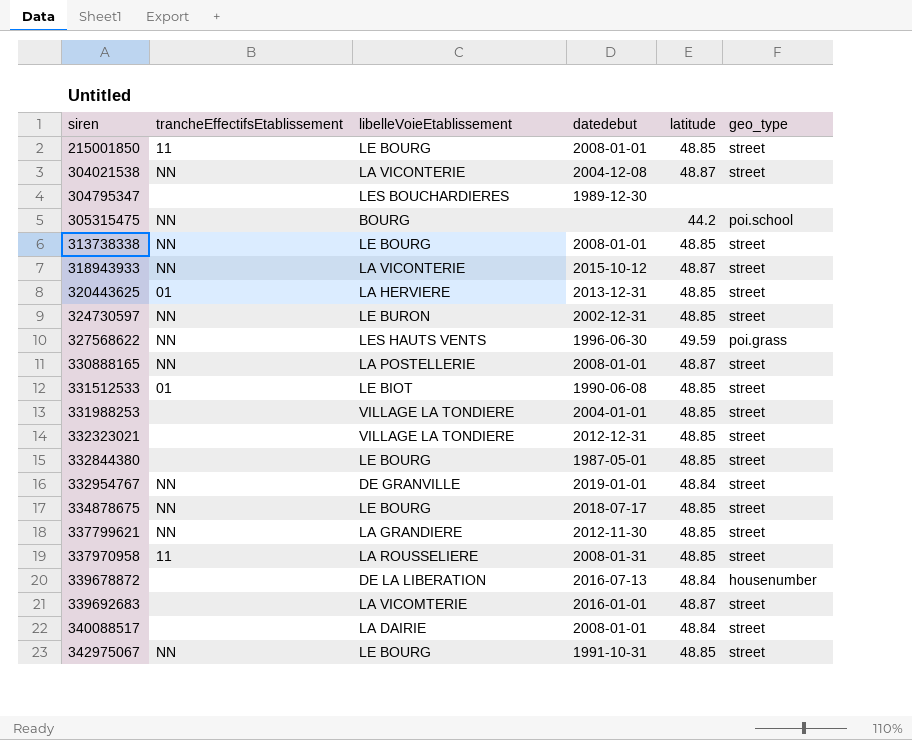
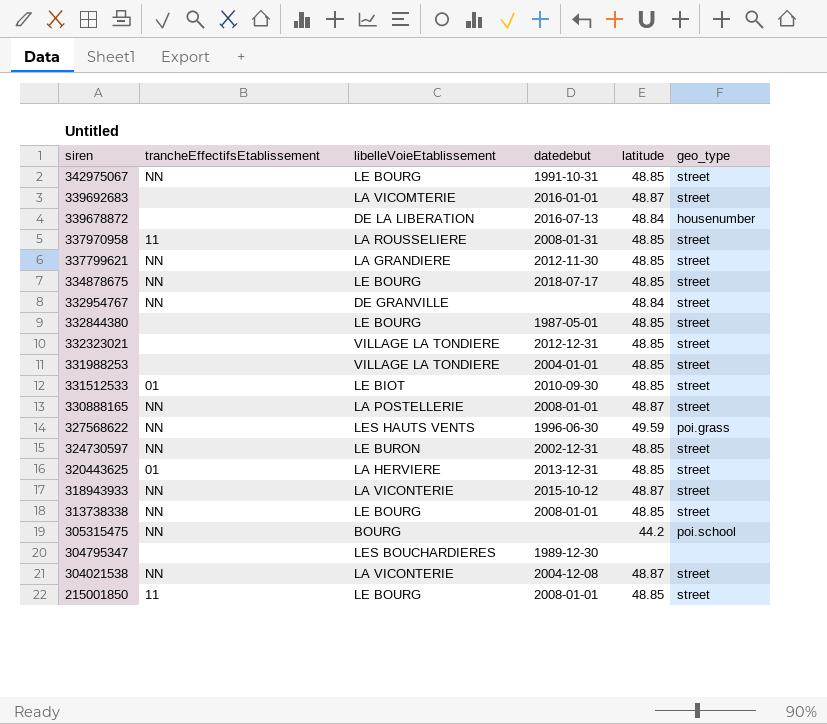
row order: siren ascending -> siren descending
row 340088517: none | LA DAIRIE | 2008-01-01 | 48.84 | street -> none
332954767 | datedebut: 2019-01-01 -> none
331512533 | datedebut: 1990-06-08 -> 2010-09-30

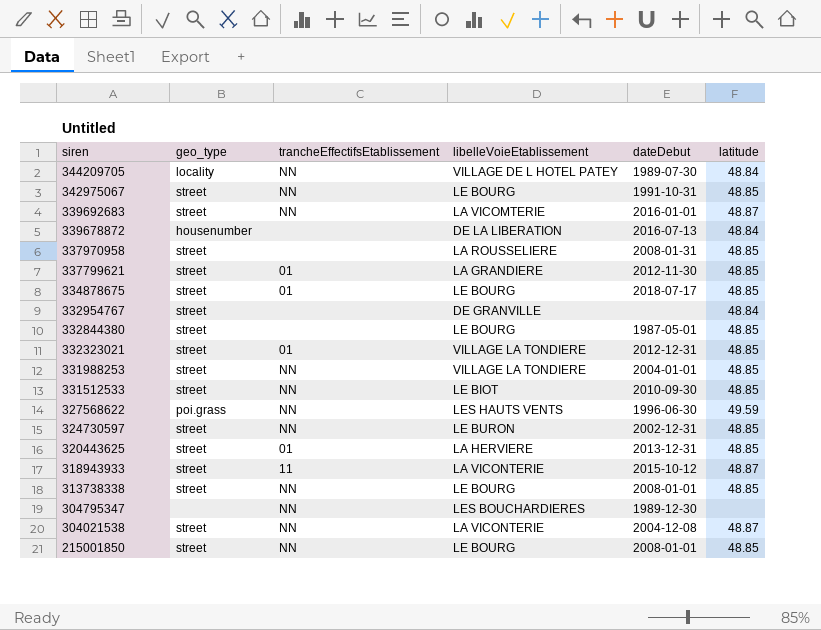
column geo_type | position: 6 -> 2
column name: datedebut -> dateDebut
row 330888165: NN | LA POSTELLERIE | 2008-01-01 | 48.87 | street -> none
row 305315475: NN | BOURG | none | 44.2 | poi.school -> none
row 344209705: none -> locality | NN | VILLAGE DE L HOTEL PATEY | 1989-07-30 | 48.84
339692683 | trancheEffectifsEtablissement: none -> NN
337970958 | trancheEffectifsEtablissement: 11 -> none
337799621 | trancheEffectifsEtablissement: NN -> 01
334878675 | trancheEffectifsEtablissement: NN -> 01
332954767 | trancheEffectifsEtablissement: NN -> none
332323021 | trancheEffectifsEtablissement: none -> 01
331988253 | trancheEffectifsEtablissement: none -> NN
331512533 | trancheEffectifsEtablissement: 01 -> NN
318943933 | trancheEffectifsEtablissement: NN -> 11
304795347 | trancheEffectifsEtablissement: none -> NN
215001850 | trancheEffectifsEtablissement: 11 -> NN

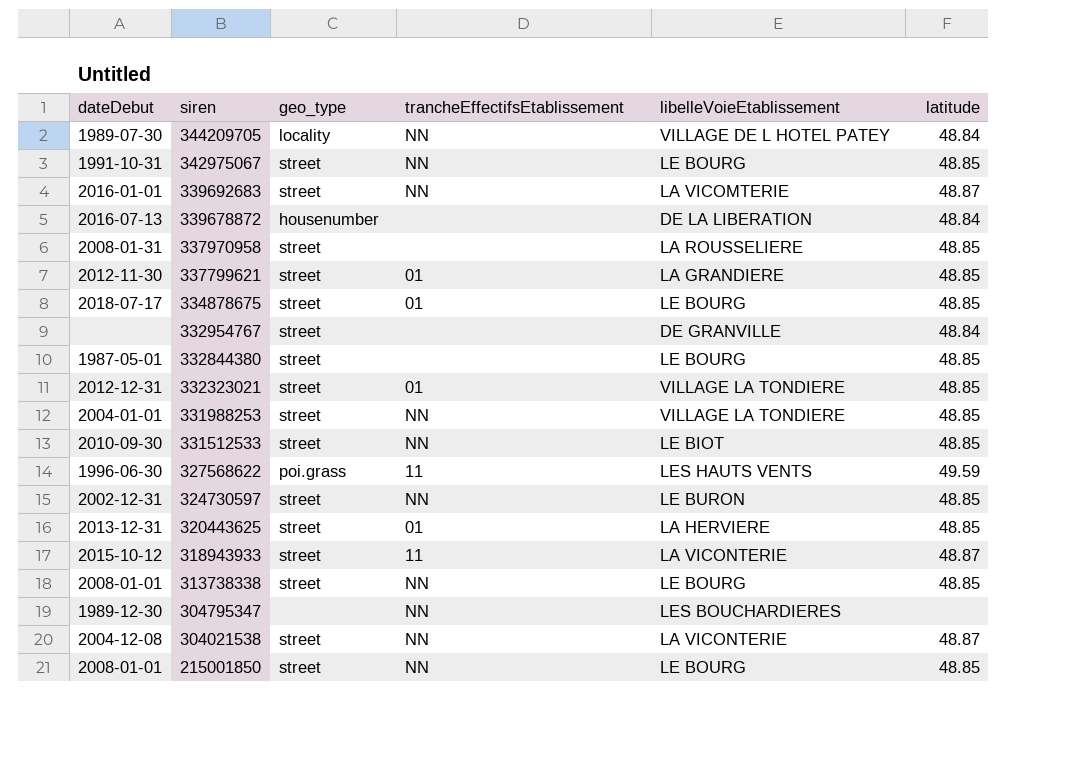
column dateDebut | position: 5 -> 1
327568622 | trancheEffectifsEtablissement: NN -> 11

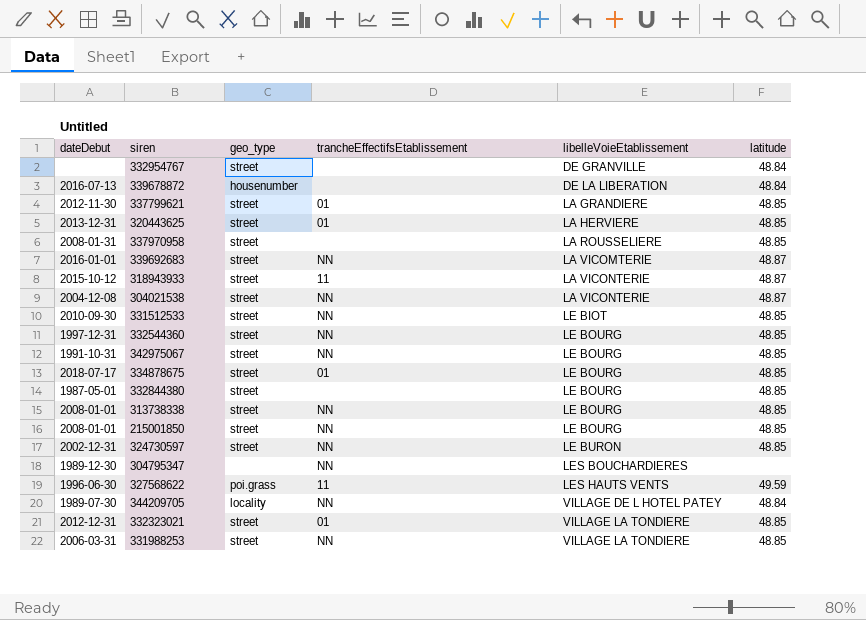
row order: siren descending -> libelleVoieEtablissement ascending
row 332544360: none -> 1997-12-31 | street | NN | LE BOURG | 48.85
331988253 | dateDebut: 2004-01-01 -> 2006-03-31

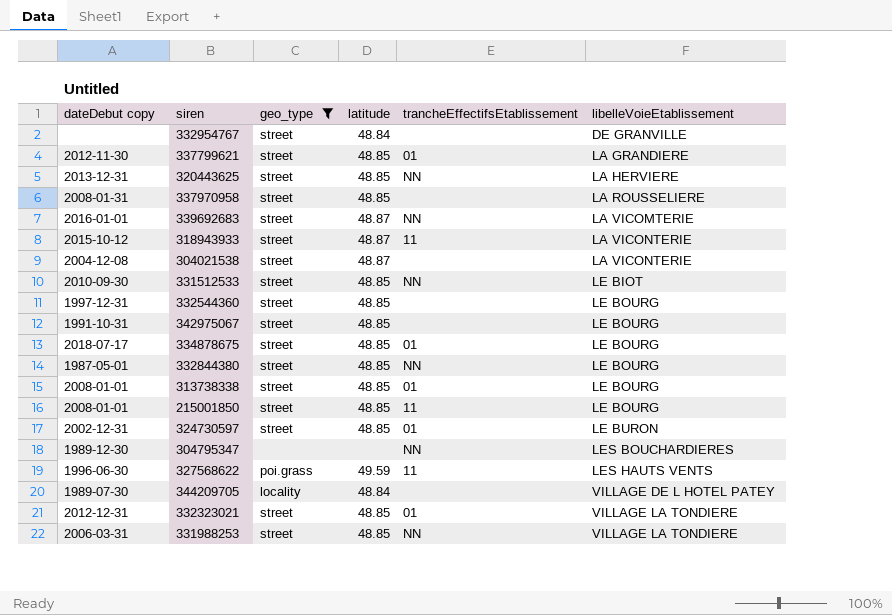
filter: none -> geo_type != housenumber
column name: dateDebut -> dateDebut copy
column latitude | position: 6 -> 4
320443625 | trancheEffectifsEtablissement: 01 -> NN
304021538 | trancheEffectifsEtablissement: NN -> none
332544360 | trancheEffectifsEtablissement: NN -> none
342975067 | trancheEffectifsEtablissement: NN -> none
332844380 | trancheEffectifsEtablissement: none -> NN
313738338 | trancheEffectifsEtablissement: NN -> 01
215001850 | trancheEffectifsEtablissement: NN -> 11
324730597 | trancheEffectifsEtablissement: NN -> 01
344209705 | trancheEffectifsEtablissement: NN -> none

